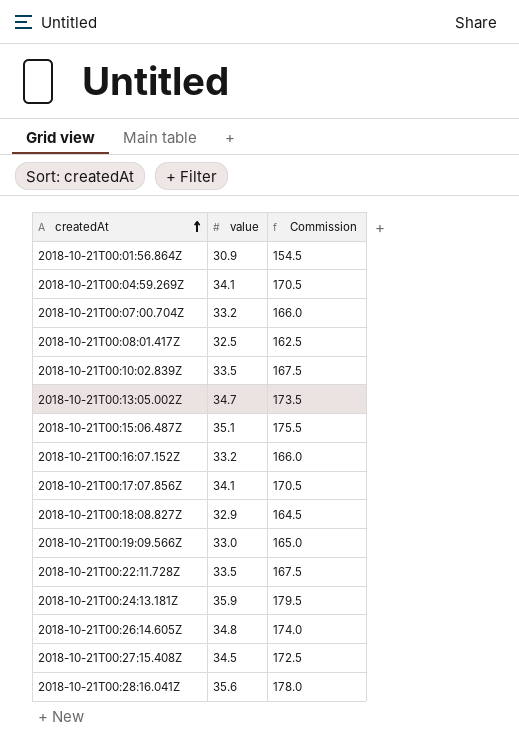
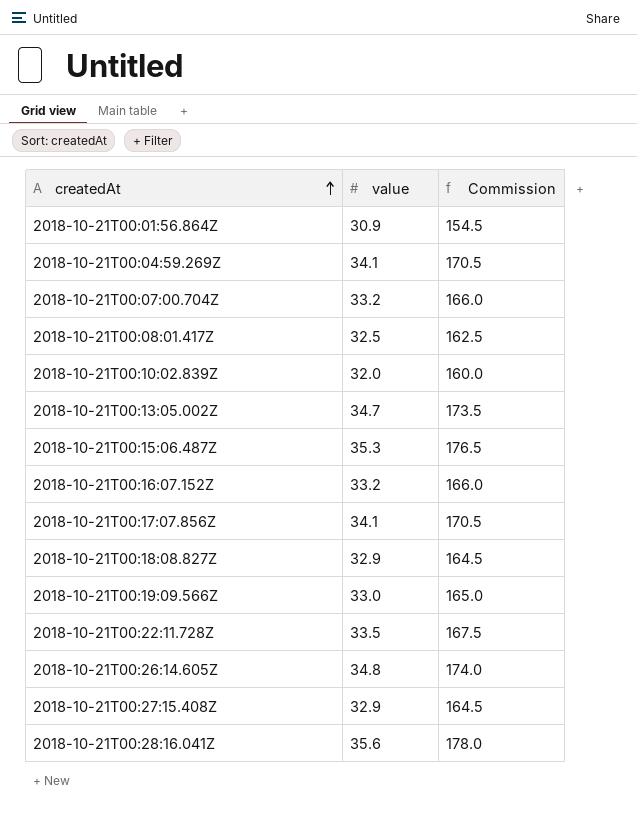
row 2018-10-21T00:24:13.181Z: 35.9 | 179.5 -> none
2018-10-21T00:10:02.839Z | value: 33.5 -> 32.0
2018-10-21T00:10:02.839Z | Commission: 167.5 -> 160.0
2018-10-21T00:15:06.487Z | value: 35.1 -> 35.3
2018-10-21T00:15:06.487Z | Commission: 175.5 -> 176.5
2018-10-21T00:27:15.408Z | value: 34.5 -> 32.9
2018-10-21T00:27:15.408Z | Commission: 172.5 -> 164.5

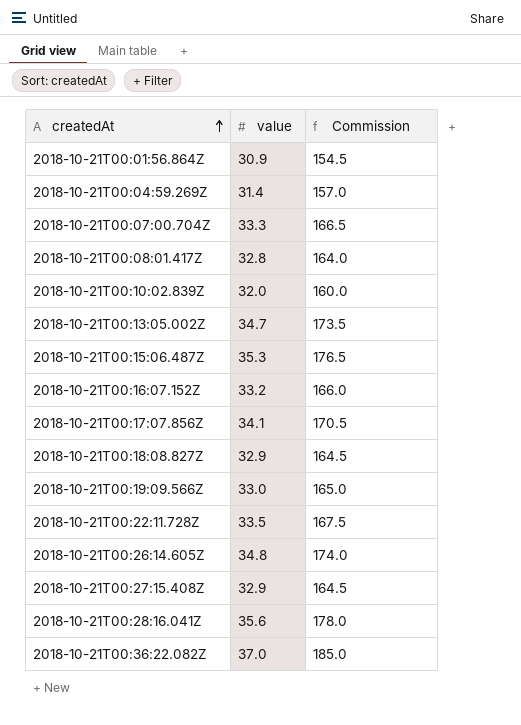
2018-10-21T00:04:59.269Z | value: 34.1 -> 31.4
2018-10-21T00:04:59.269Z | Commission: 170.5 -> 157.0
2018-10-21T00:07:00.704Z | value: 33.2 -> 33.3
2018-10-21T00:07:00.704Z | Commission: 166.0 -> 166.5
2018-10-21T00:08:01.417Z | value: 32.5 -> 32.8
2018-10-21T00:08:01.417Z | Commission: 162.5 -> 164.0
row 2018-10-21T00:36:22.082Z: none -> 37.0 | 185.0

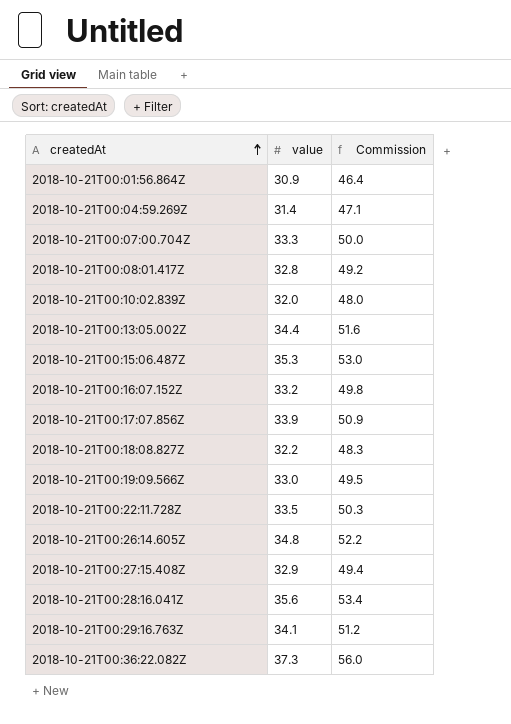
column Commission | formula: [value] * 5 -> [value] * 1.5
2018-10-21T00:13:05.002Z | value: 34.7 -> 34.4
2018-10-21T00:17:07.856Z | value: 34.1 -> 33.9
2018-10-21T00:18:08.827Z | value: 32.9 -> 32.2
row 2018-10-21T00:29:16.763Z: none -> 34.1 | 51.2
2018-10-21T00:36:22.082Z | value: 37.0 -> 37.3

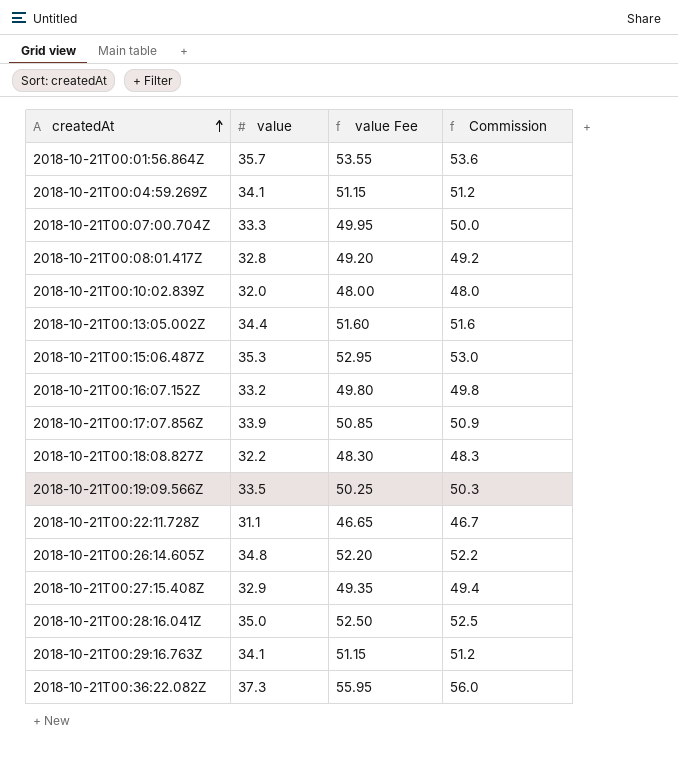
column value Fee | formula: none -> [value] * 1.5
2018-10-21T00:01:56.864Z | value: 30.9 -> 35.7
2018-10-21T00:01:56.864Z | Commission: 46.4 -> 53.6
2018-10-21T00:04:59.269Z | value: 31.4 -> 34.1
2018-10-21T00:04:59.269Z | Commission: 47.1 -> 51.2
2018-10-21T00:19:09.566Z | value: 33.0 -> 33.5
2018-10-21T00:19:09.566Z | Commission: 49.5 -> 50.3
2018-10-21T00:22:11.728Z | value: 33.5 -> 31.1
2018-10-21T00:22:11.728Z | Commission: 50.3 -> 46.7
2018-10-21T00:28:16.041Z | value: 35.6 -> 35.0
2018-10-21T00:28:16.041Z | Commission: 53.4 -> 52.5

